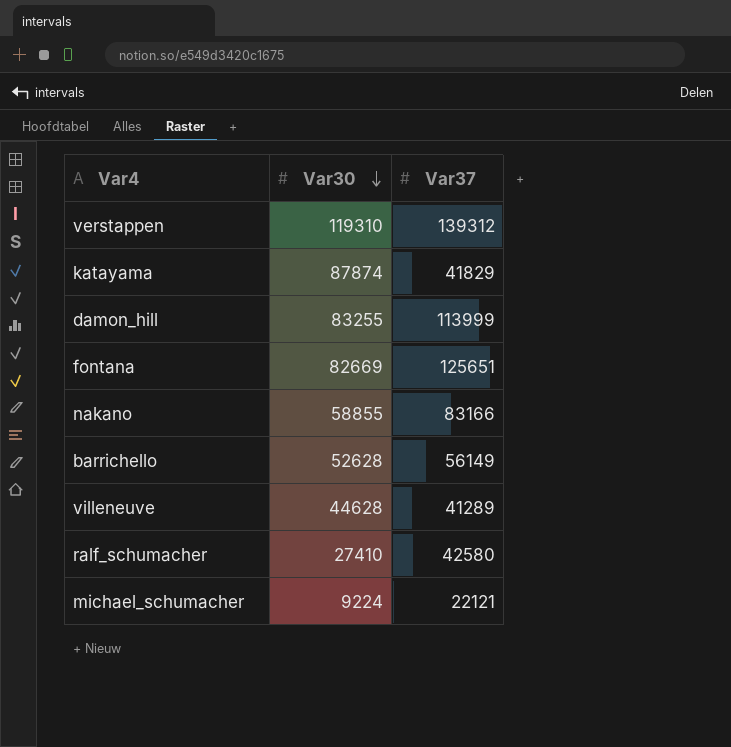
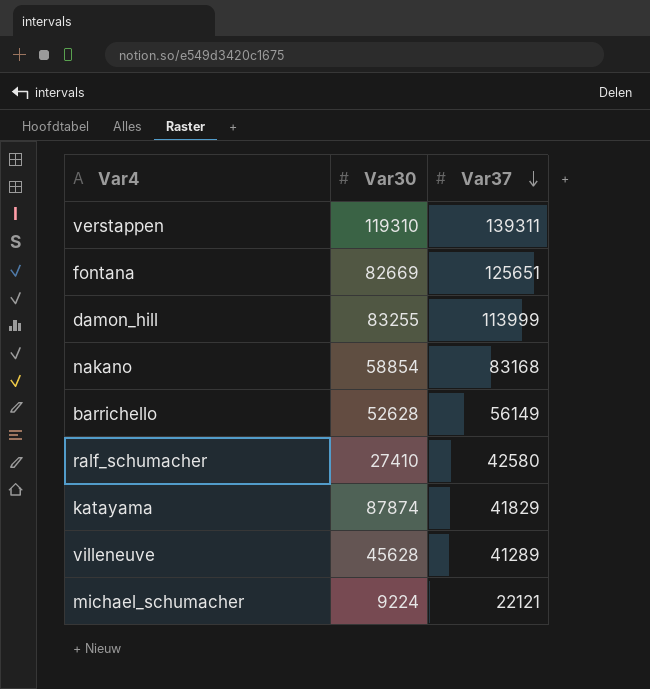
row order: Var30 descending -> Var37 descending
verstappen | Var37: 139312 -> 139311
nakano | Var30: 58855 -> 58854
nakano | Var37: 83166 -> 83168
villeneuve | Var30: 44628 -> 45628

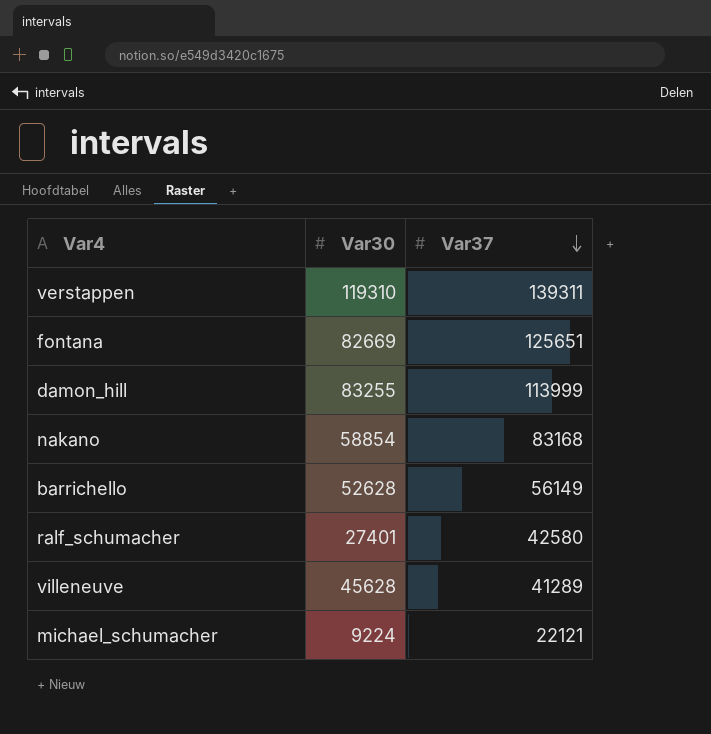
row katayama: 87874 | 41829 -> none
ralf_schumacher | Var30: 27410 -> 27401

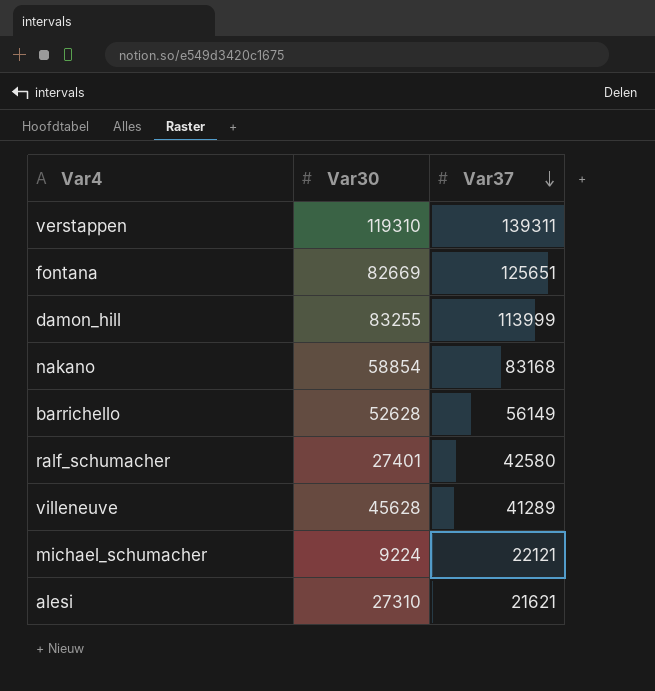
row alesi: none -> 27310 | 21621

